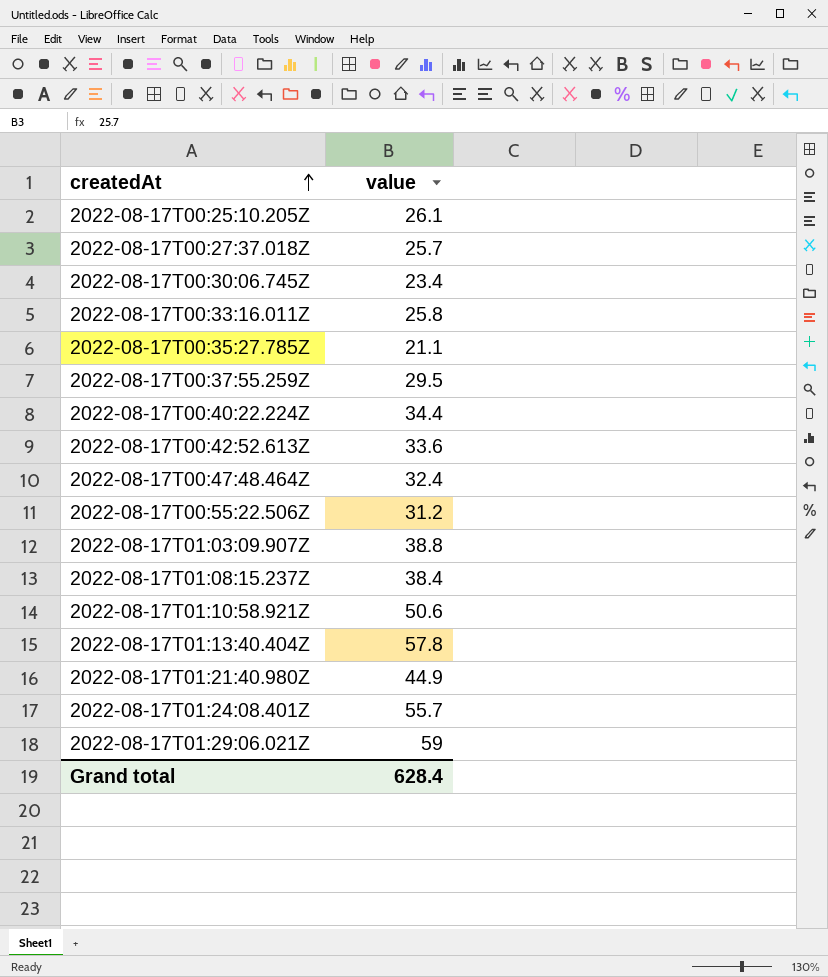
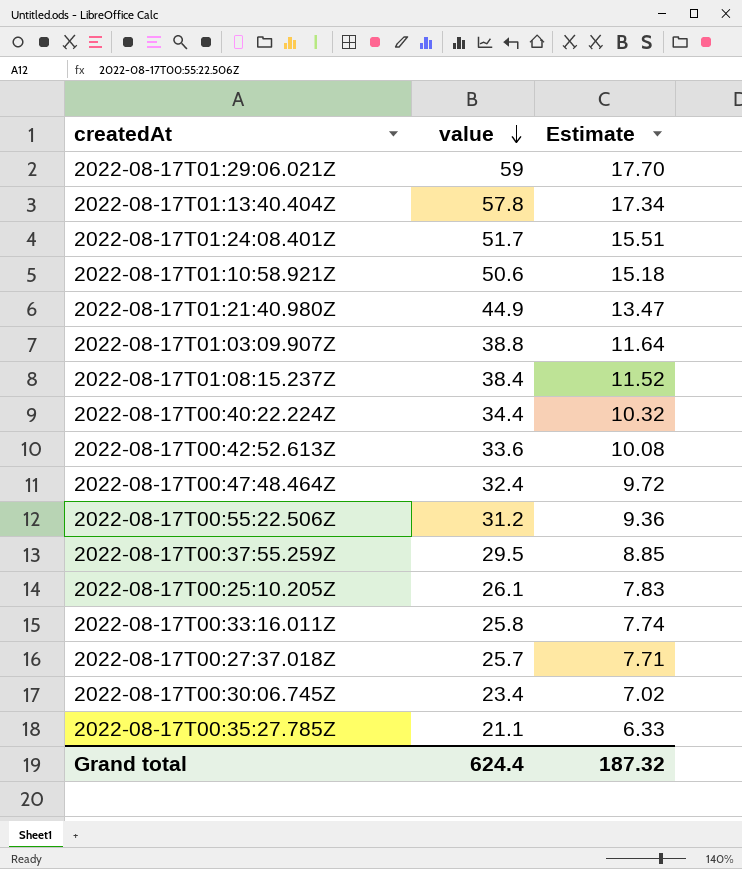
row order: createdAt ascending -> value descending
column Estimate | formula: none -> [value] * 0.3
2022-08-17T01:24:08.401Z | value: 55.7 -> 51.7
Grand total | value: 628.4 -> 624.4

